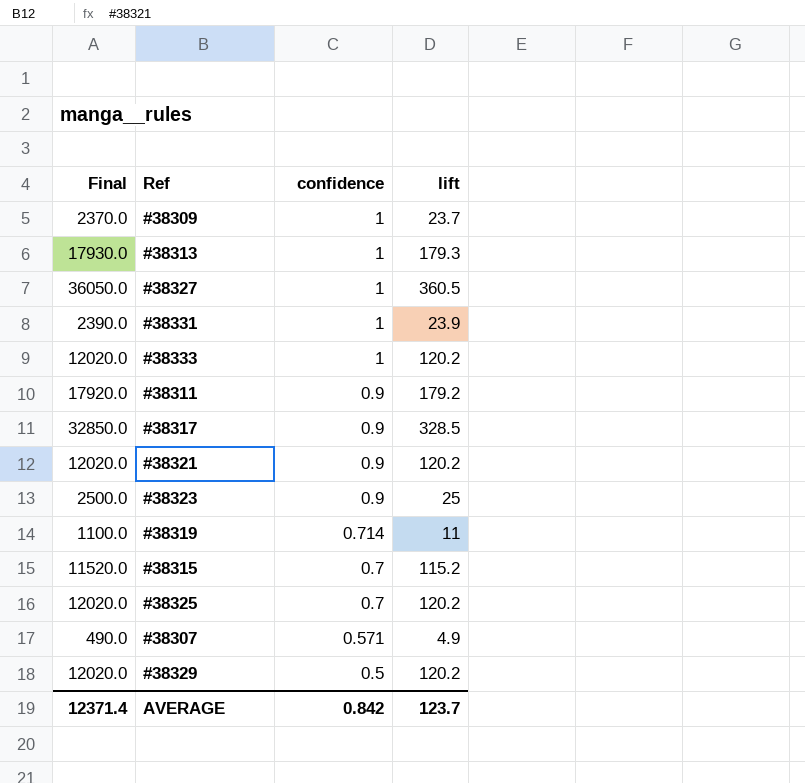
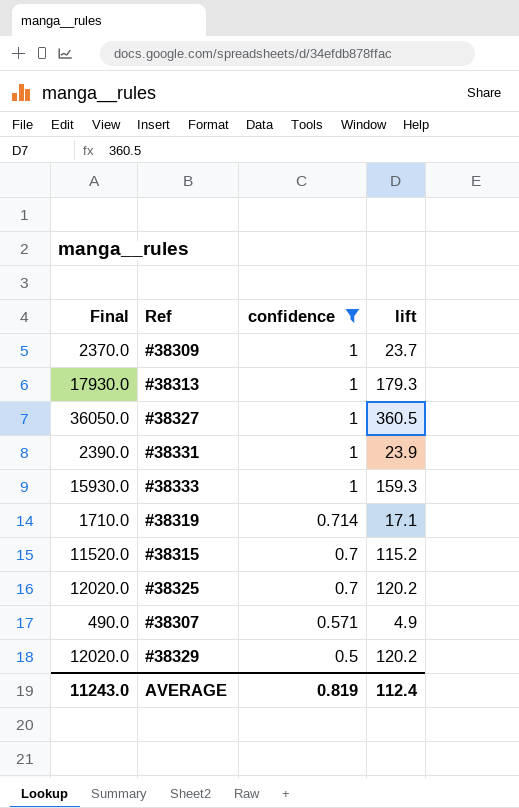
filter: none -> confidence != 0.9
#38333 | Final: 12020.0 -> 15930.0
#38333 | lift: 120.2 -> 159.3
#38319 | Final: 1100.0 -> 1710.0
#38319 | lift: 11 -> 17.1
AVERAGE | Final: 12371.4 -> 11243.0
AVERAGE | confidence: 0.842 -> 0.819
AVERAGE | lift: 123.7 -> 112.4

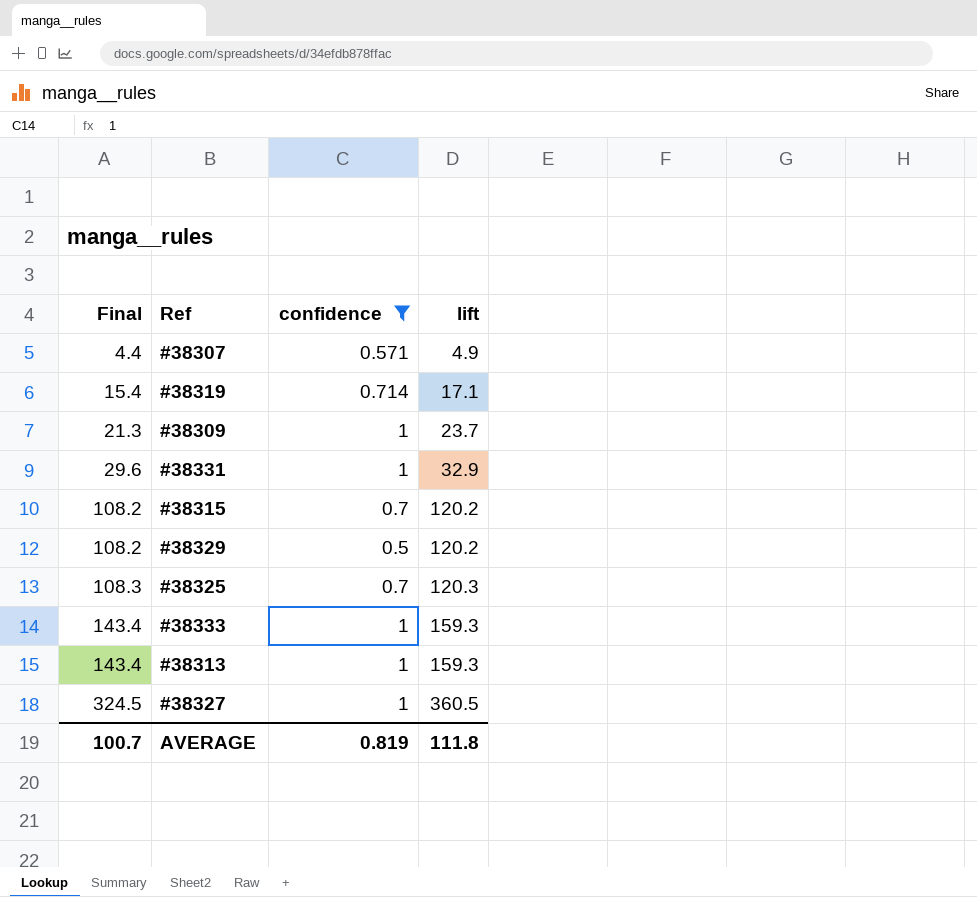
row order: confidence descending -> Final ascending
column Final | formula: [lift] * 100 -> [lift] * 0.9
#38331 | lift: 23.9 -> 32.9
#38315 | lift: 115.2 -> 120.2
#38325 | lift: 120.2 -> 120.3
#38313 | lift: 179.3 -> 159.3
AVERAGE | Final: 11243.0 -> 100.7
AVERAGE | lift: 112.4 -> 111.8

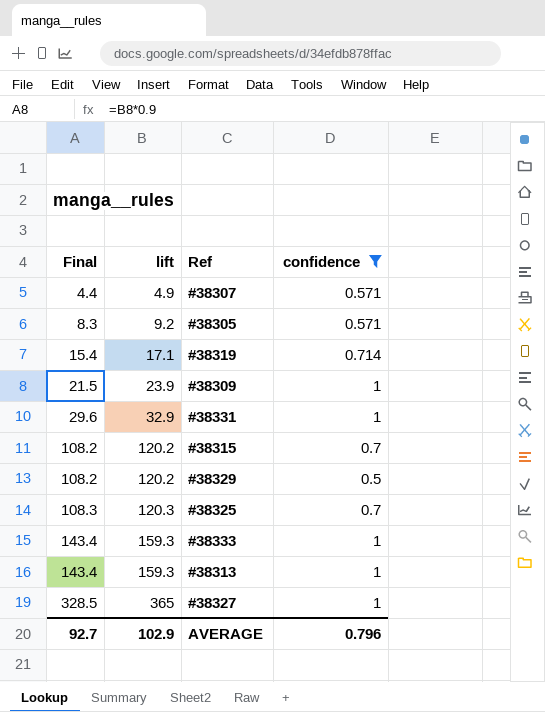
column lift | position: 4 -> 2
row #38305: none -> 8.3 | 9.2 | 0.571
#38309 | Final: 21.3 -> 21.5
#38309 | lift: 23.7 -> 23.9
#38327 | Final: 324.5 -> 328.5
#38327 | lift: 360.5 -> 365
AVERAGE | Final: 100.7 -> 92.7
AVERAGE | lift: 111.8 -> 102.9
AVERAGE | confidence: 0.819 -> 0.796

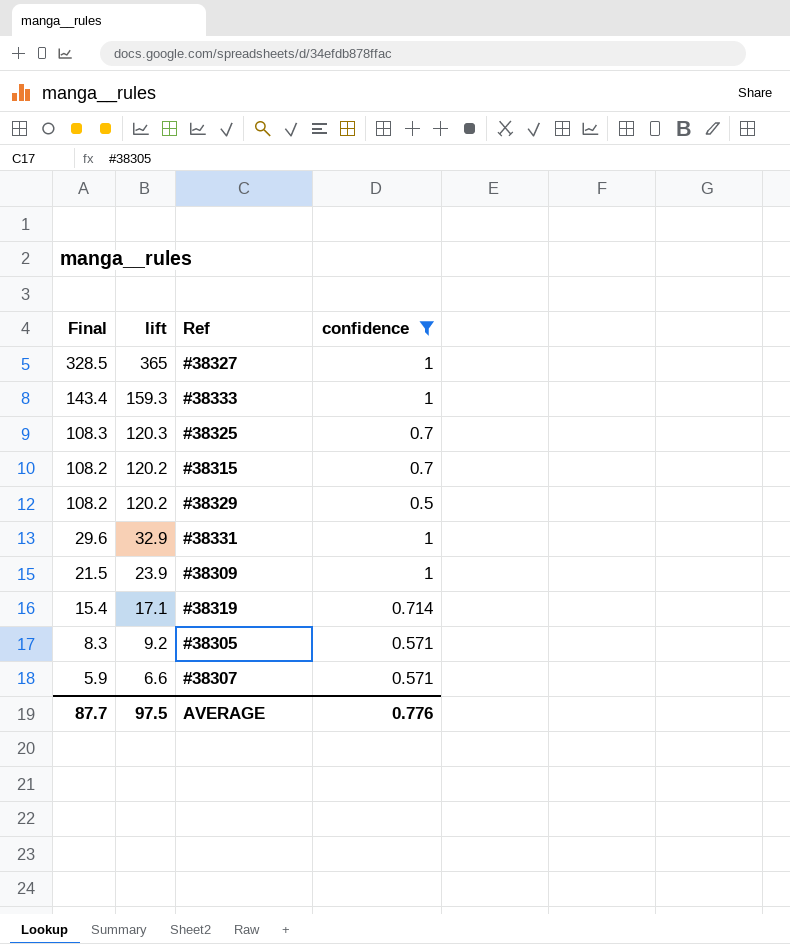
row order: Final ascending -> Final descending
row #38313: 143.4 | 159.3 | 1 -> none
#38307 | Final: 4.4 -> 5.9
#38307 | lift: 4.9 -> 6.6
AVERAGE | Final: 92.7 -> 87.7
AVERAGE | lift: 102.9 -> 97.5
AVERAGE | confidence: 0.796 -> 0.776

